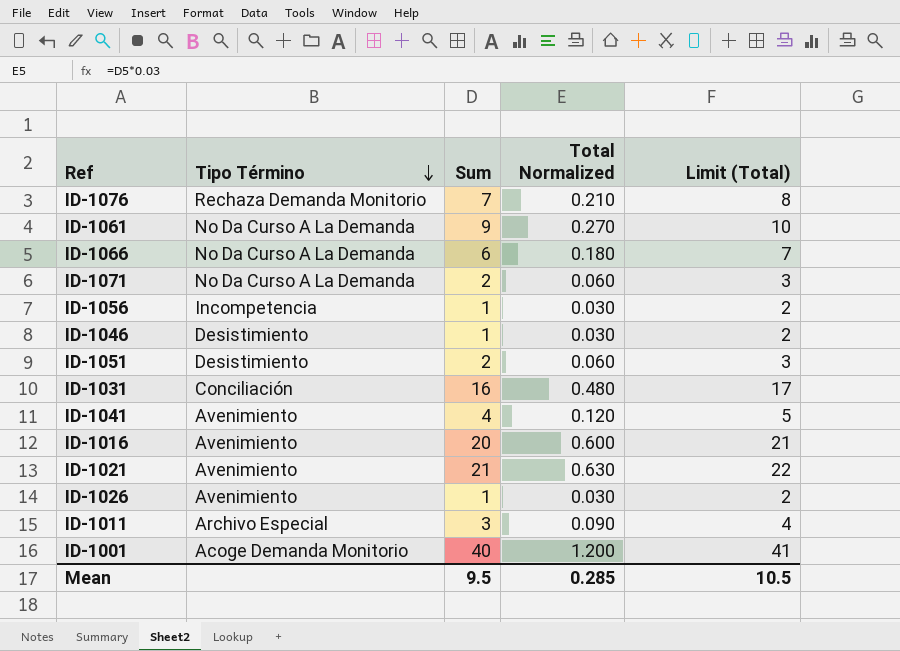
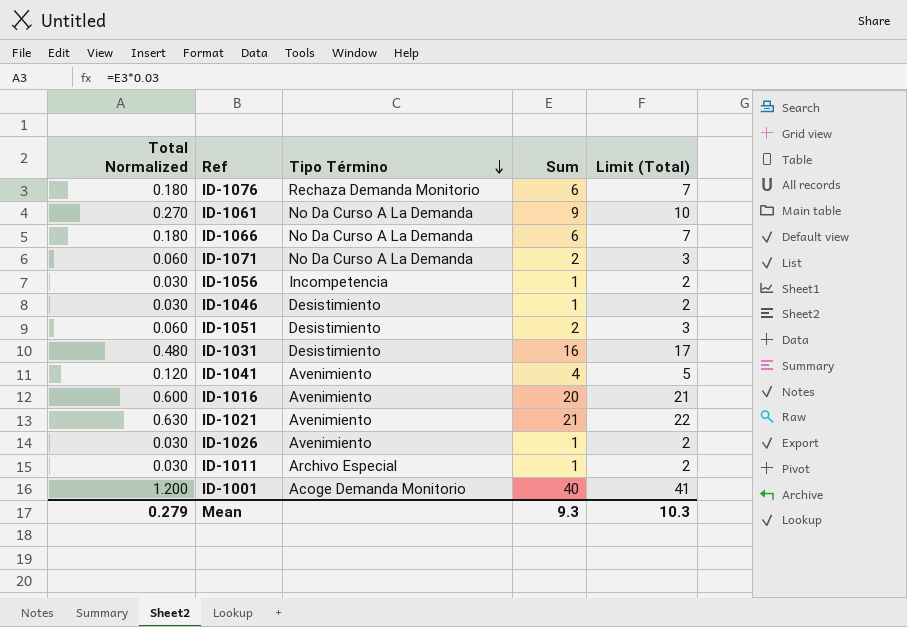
column Total Normalized | position: 4 -> 1
ID-1076 | Total Normalized: 0.210 -> 0.180
ID-1076 | Sum: 7 -> 6
ID-1076 | Limit (Total): 8 -> 7
ID-1031 | Tipo Término: Conciliación -> Desistimiento
ID-1011 | Total Normalized: 0.090 -> 0.030
ID-1011 | Sum: 3 -> 1
ID-1011 | Limit (Total): 4 -> 2
Mean | Total Normalized: 0.285 -> 0.279
Mean | Sum: 9.5 -> 9.3
Mean | Limit (Total): 10.5 -> 10.3

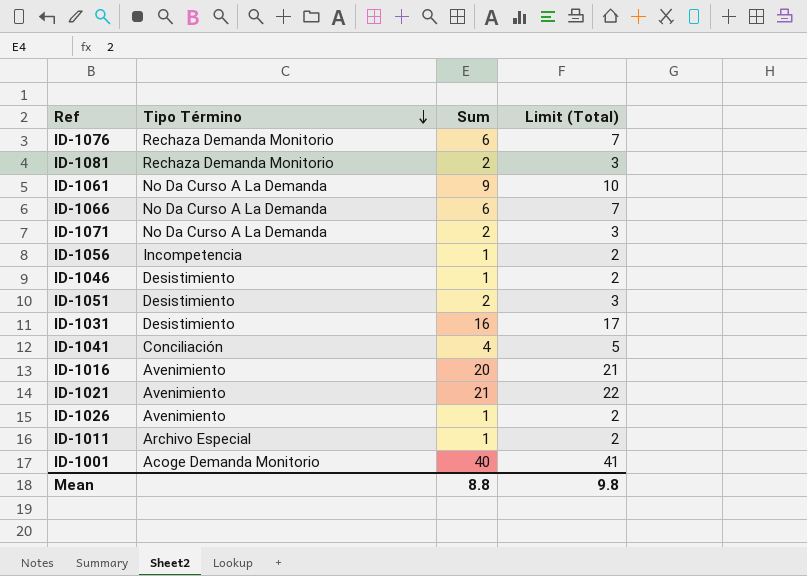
column Total Normalized | formula: [Sum] * 0.03 -> none
row ID-1081: none -> Rechaza Demanda Monitorio | 2 | 3
ID-1041 | Tipo Término: Avenimiento -> Conciliación
Mean | Sum: 9.3 -> 8.8
Mean | Limit (Total): 10.3 -> 9.8

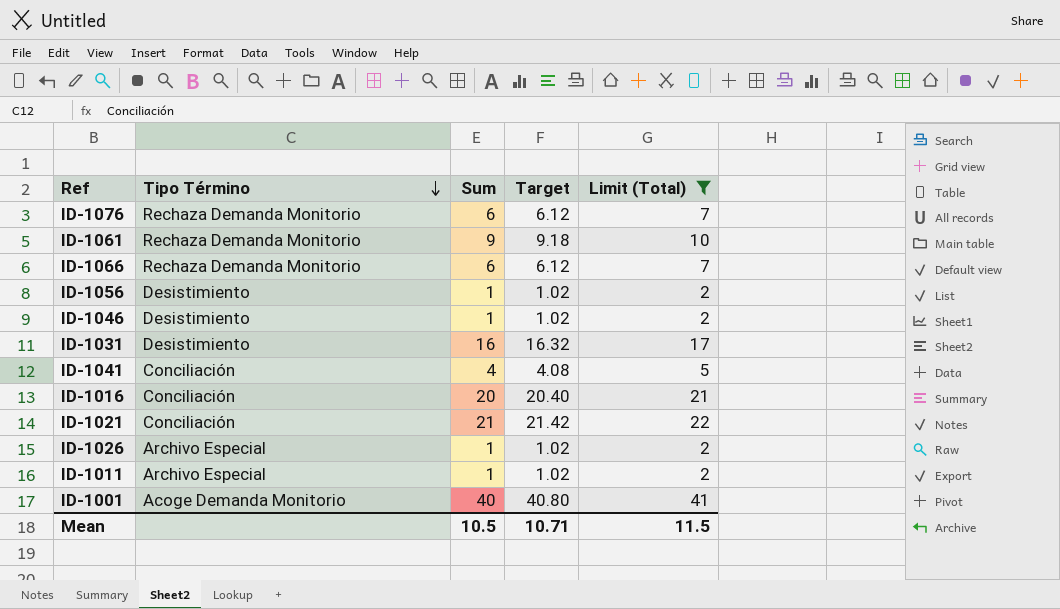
filter: none -> Limit (Total) != 3
column Target | formula: none -> [Sum] * 1.02
ID-1061 | Tipo Término: No Da Curso A La Demanda -> Rechaza Demanda Monitorio
ID-1066 | Tipo Término: No Da Curso A La Demanda -> Rechaza Demanda Monitorio
ID-1056 | Tipo Término: Incompetencia -> Desistimiento
ID-1016 | Tipo Término: Avenimiento -> Conciliación
ID-1021 | Tipo Término: Avenimiento -> Conciliación
ID-1026 | Tipo Término: Avenimiento -> Archivo Especial
Mean | Sum: 8.8 -> 10.5
Mean | Limit (Total): 9.8 -> 11.5

